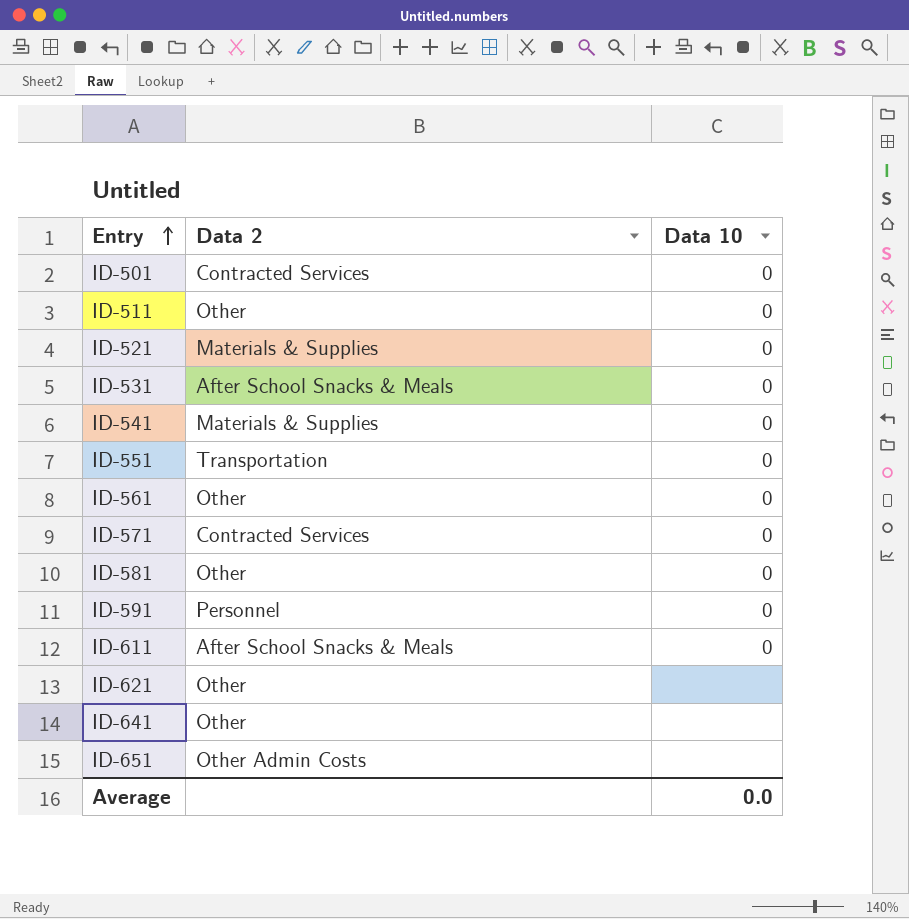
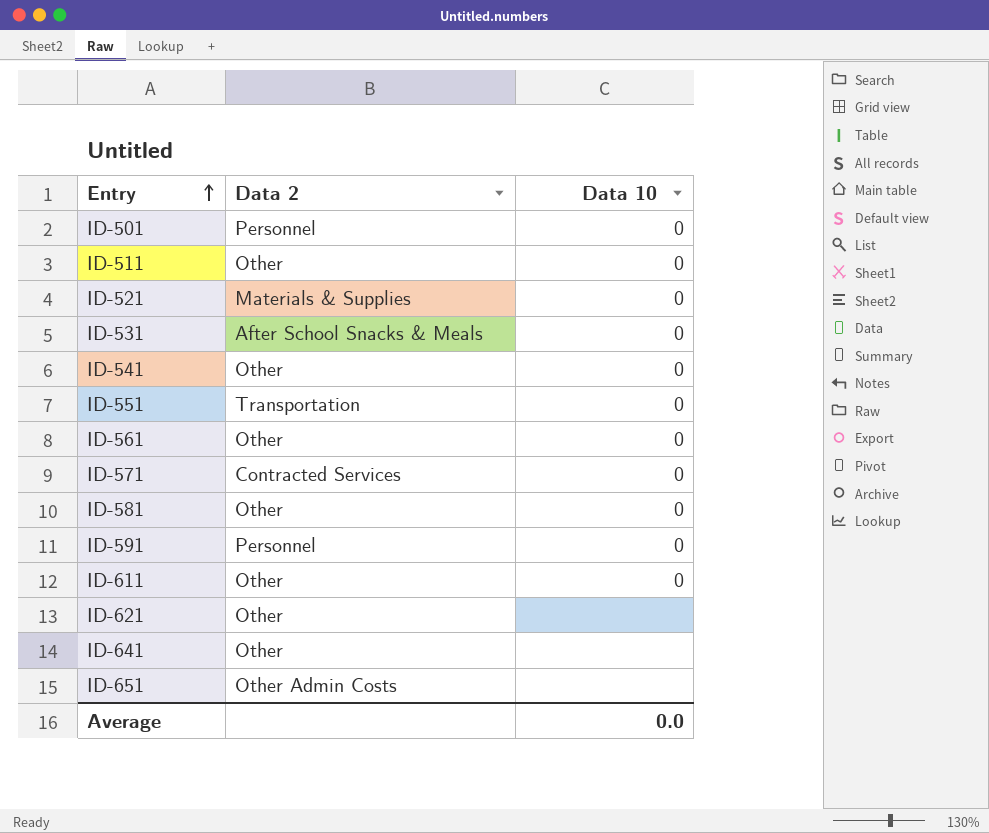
ID-501 | Data 2: Contracted Services -> Personnel
ID-541 | Data 2: Materials & Supplies -> Other
ID-611 | Data 2: After School Snacks & Meals -> Other

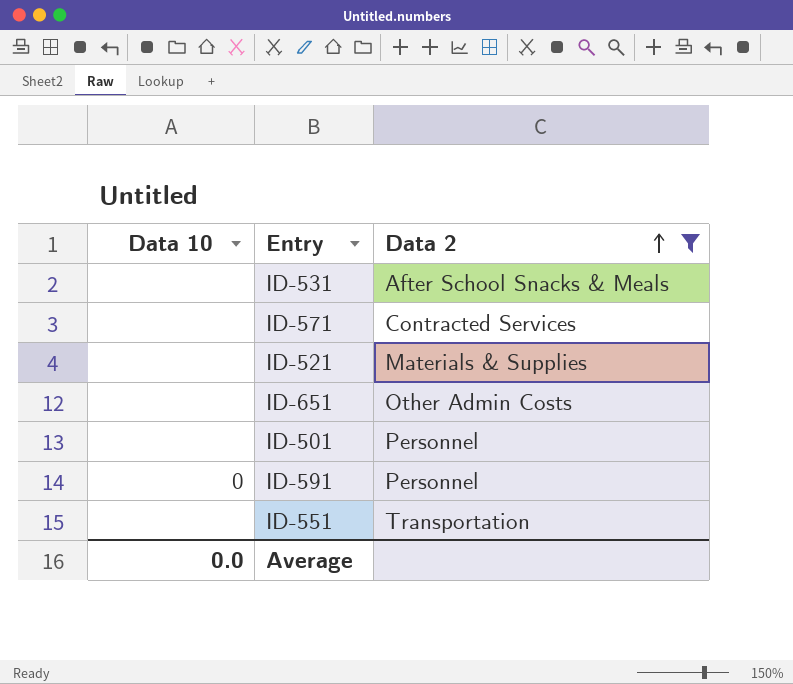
filter: none -> Data 2 != Other
row order: Entry ascending -> Data 2 ascending
column Data 10 | position: 3 -> 1
ID-531 | Data 10: 0 -> none
ID-571 | Data 10: 0 -> none
ID-521 | Data 10: 0 -> none
ID-501 | Data 10: 0 -> none
ID-551 | Data 10: 0 -> none

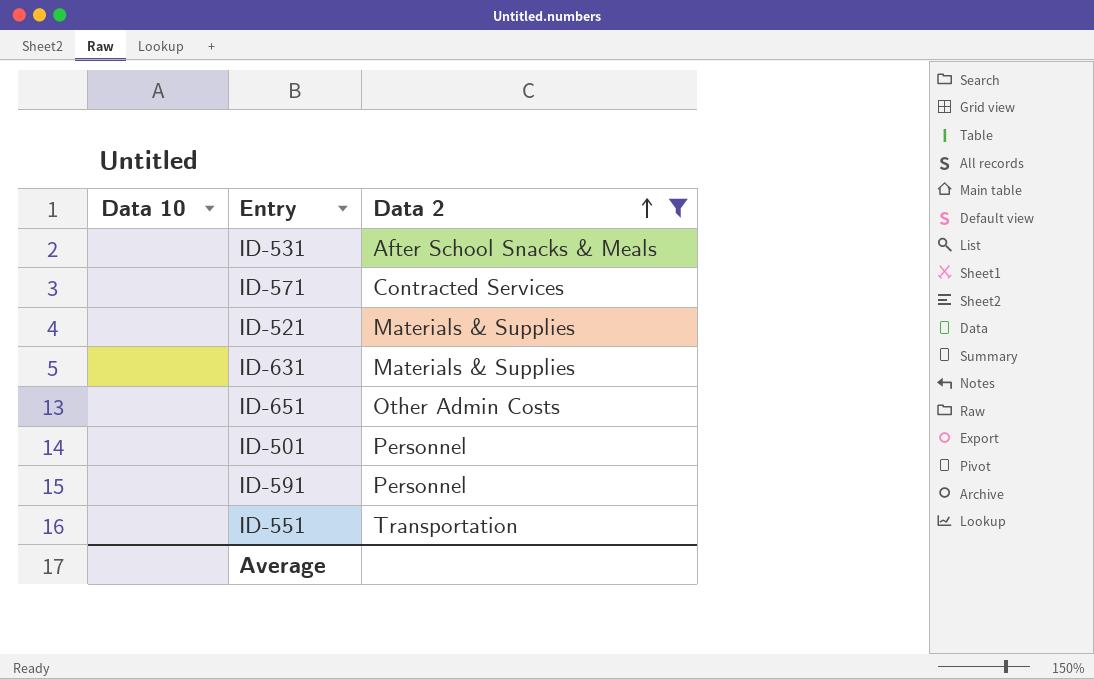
row ID-631: none -> none | Materials & Supplies
ID-591 | Data 10: 0 -> none
Average | Data 10: 0.0 -> none

